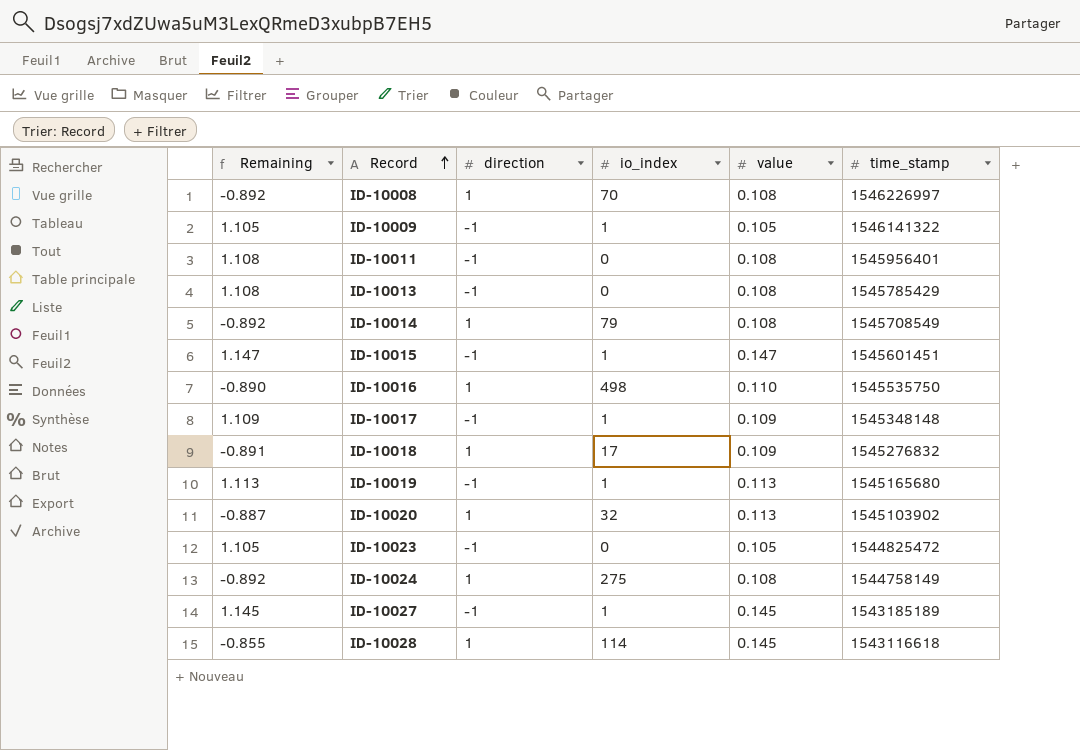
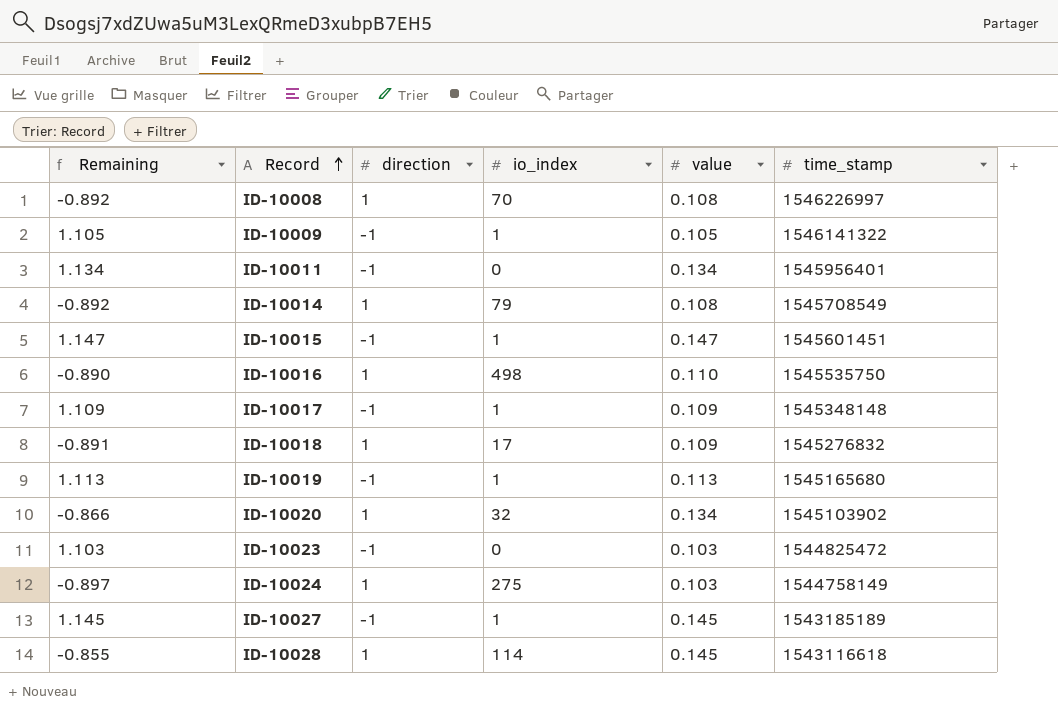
row ID-10013: 1.108 | -1 | 0 | 0.108 | 1545785429 -> none
ID-10011 | Remaining: 1.108 -> 1.134
ID-10011 | value: 0.108 -> 0.134
ID-10020 | Remaining: -0.887 -> -0.866
ID-10020 | value: 0.113 -> 0.134
ID-10023 | Remaining: 1.105 -> 1.103
ID-10023 | value: 0.105 -> 0.103
ID-10024 | Remaining: -0.892 -> -0.897
ID-10024 | value: 0.108 -> 0.103

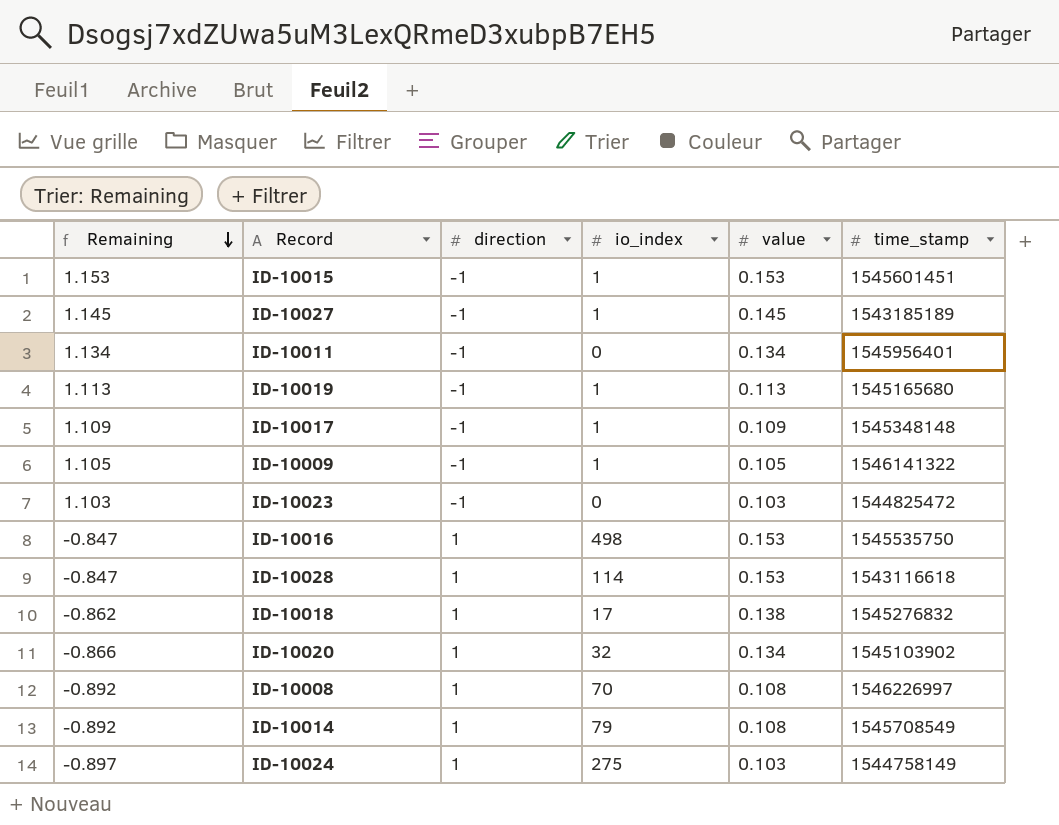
row order: Record ascending -> Remaining descending
ID-10015 | Remaining: 1.147 -> 1.153
ID-10015 | value: 0.147 -> 0.153
ID-10016 | Remaining: -0.890 -> -0.847
ID-10016 | value: 0.110 -> 0.153
ID-10028 | Remaining: -0.855 -> -0.847
ID-10028 | value: 0.145 -> 0.153
ID-10018 | Remaining: -0.891 -> -0.862
ID-10018 | value: 0.109 -> 0.138

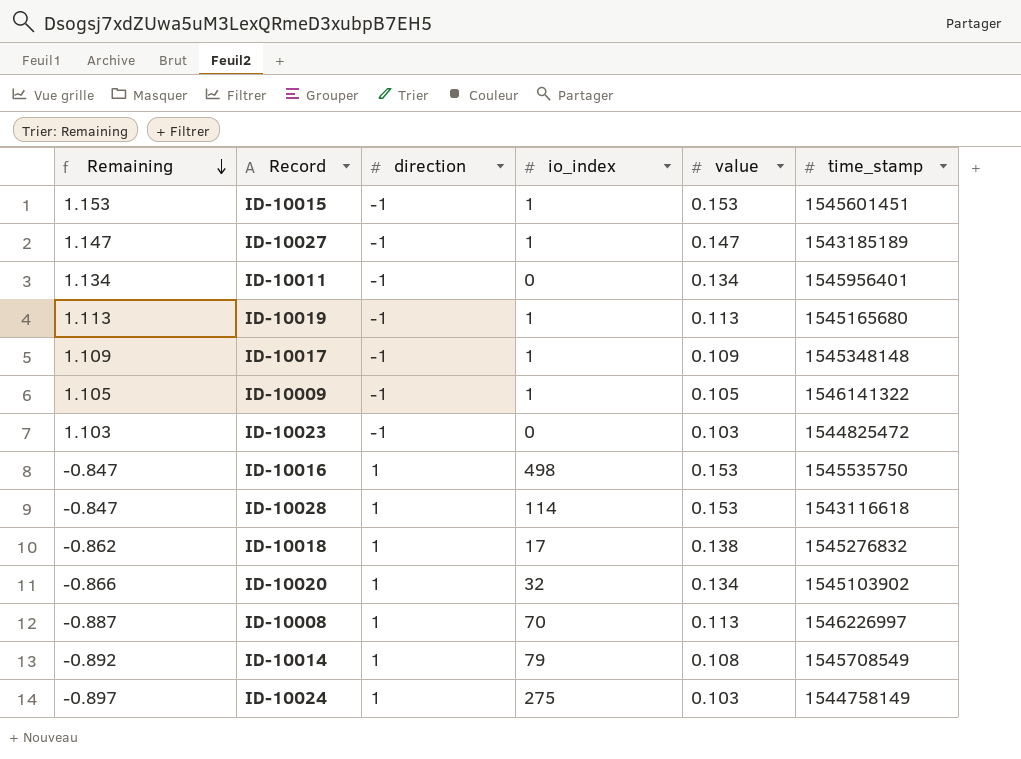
ID-10027 | Remaining: 1.145 -> 1.147
ID-10027 | value: 0.145 -> 0.147
ID-10008 | Remaining: -0.892 -> -0.887
ID-10008 | value: 0.108 -> 0.113

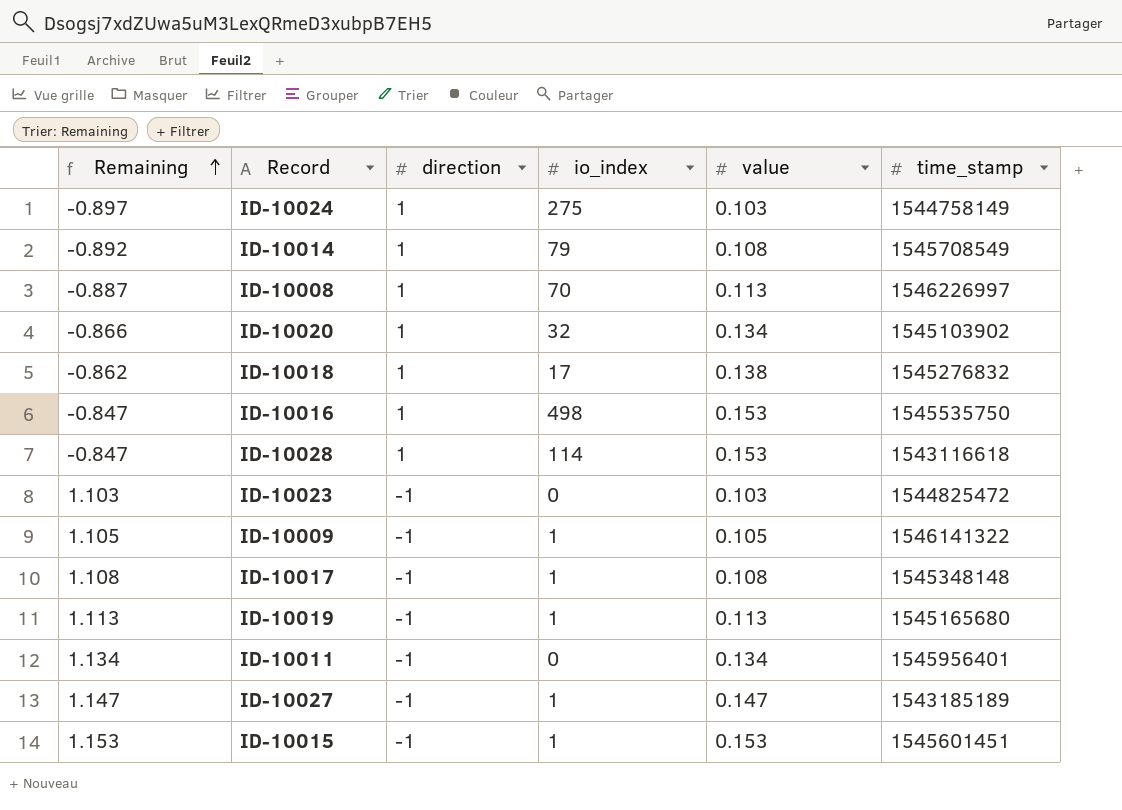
row order: Remaining descending -> Remaining ascending
ID-10017 | Remaining: 1.109 -> 1.108
ID-10017 | value: 0.109 -> 0.108

